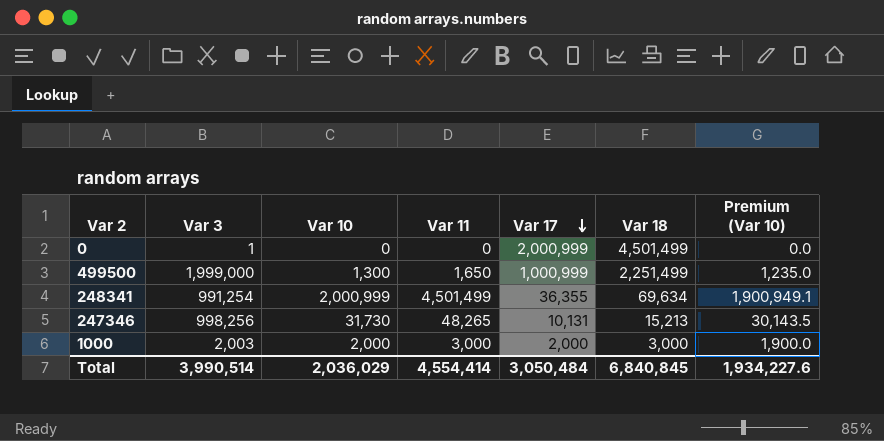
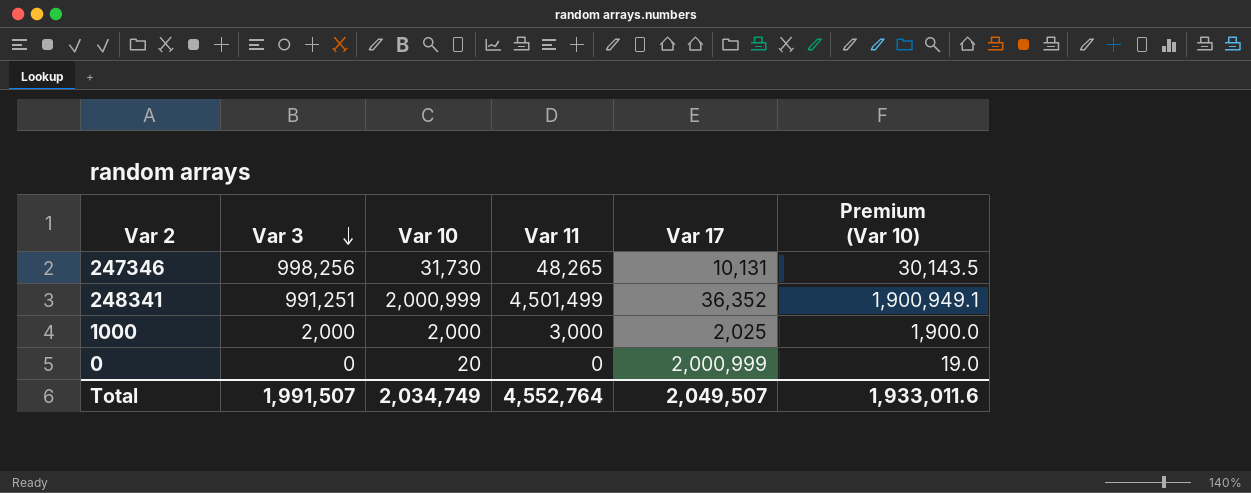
row order: Var 17 descending -> Var 3 descending
column Var 18 | position: 6 -> none
row 499500: 1,999,000 | 1,300 | 1,650 | 1,000,999 | 2,251,499 | 1,235.0 -> none
248341 | Var 3: 991,254 -> 991,251
248341 | Var 17: 36,355 -> 36,352
1000 | Var 3: 2,003 -> 2,000
1000 | Var 17: 2,000 -> 2,025
0 | Var 3: 1 -> 0
0 | Var 10: 0 -> 20
0 | Premium (Var 10): 0.0 -> 19.0
Total | Var 3: 3,990,514 -> 1,991,507
Total | Var 10: 2,036,029 -> 2,034,749
Total | Var 11: 4,554,414 -> 4,552,764
Total | Var 17: 3,050,484 -> 2,049,507
Total | Premium (Var 10): 1,934,227.6 -> 1,933,011.6

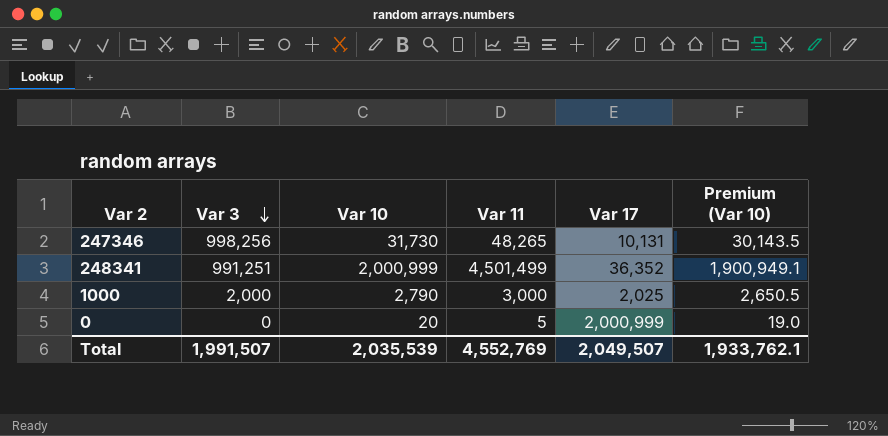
1000 | Var 10: 2,000 -> 2,790
1000 | Premium (Var 10): 1,900.0 -> 2,650.5
0 | Var 11: 0 -> 5
Total | Var 10: 2,034,749 -> 2,035,539
Total | Var 11: 4,552,764 -> 4,552,769
Total | Premium (Var 10): 1,933,011.6 -> 1,933,762.1

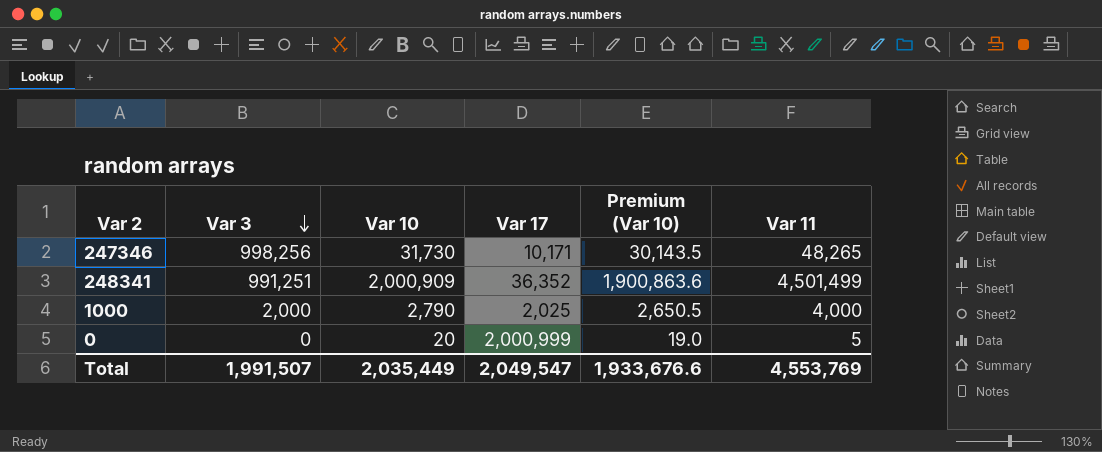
column Var 11 | position: 4 -> 6
247346 | Var 17: 10,131 -> 10,171
248341 | Var 10: 2,000,999 -> 2,000,909
248341 | Premium (Var 10): 1,900,949.1 -> 1,900,863.6
1000 | Var 11: 3,000 -> 4,000
Total | Var 10: 2,035,539 -> 2,035,449
Total | Var 17: 2,049,507 -> 2,049,547
Total | Premium (Var 10): 1,933,762.1 -> 1,933,676.6
Total | Var 11: 4,552,769 -> 4,553,769

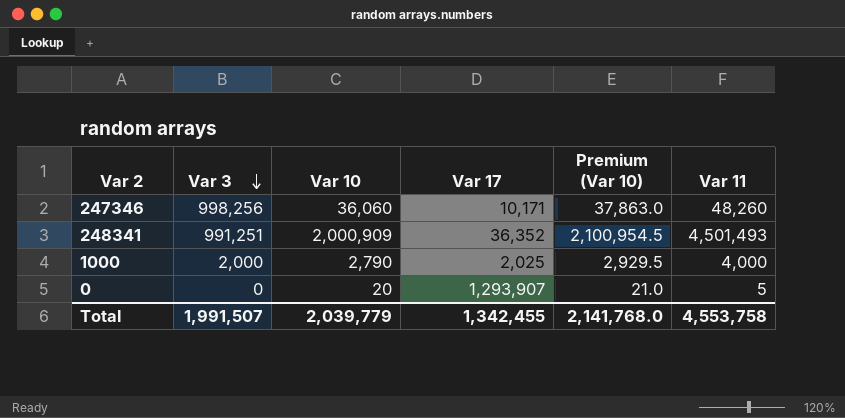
column Premium (Var 10) | formula: [Var 10] * 0.95 -> [Var 10] * 1.05
247346 | Var 10: 31,730 -> 36,060
247346 | Var 11: 48,265 -> 48,260
248341 | Var 11: 4,501,499 -> 4,501,493
0 | Var 17: 2,000,999 -> 1,293,907
Total | Var 10: 2,035,449 -> 2,039,779
Total | Var 17: 2,049,547 -> 1,342,455
Total | Premium (Var 10): 1,933,676.6 -> 2,141,768.0
Total | Var 11: 4,553,769 -> 4,553,758

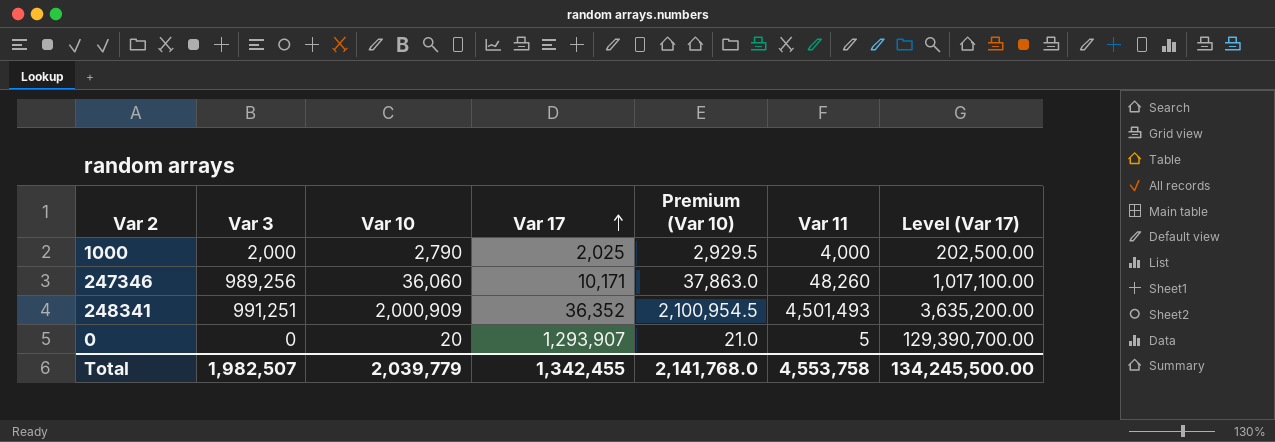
row order: Var 3 descending -> Var 17 ascending
column Level (Var 17) | formula: none -> [Var 17] * 100
247346 | Var 3: 998,256 -> 989,256
Total | Var 3: 1,991,507 -> 1,982,507

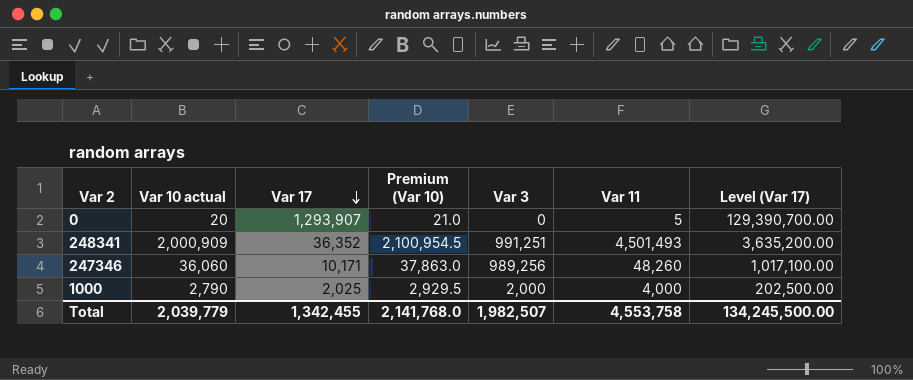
row order: Var 17 ascending -> Var 17 descending
column name: Var 10 -> Var 10 actual
column Var 3 | position: 2 -> 5

